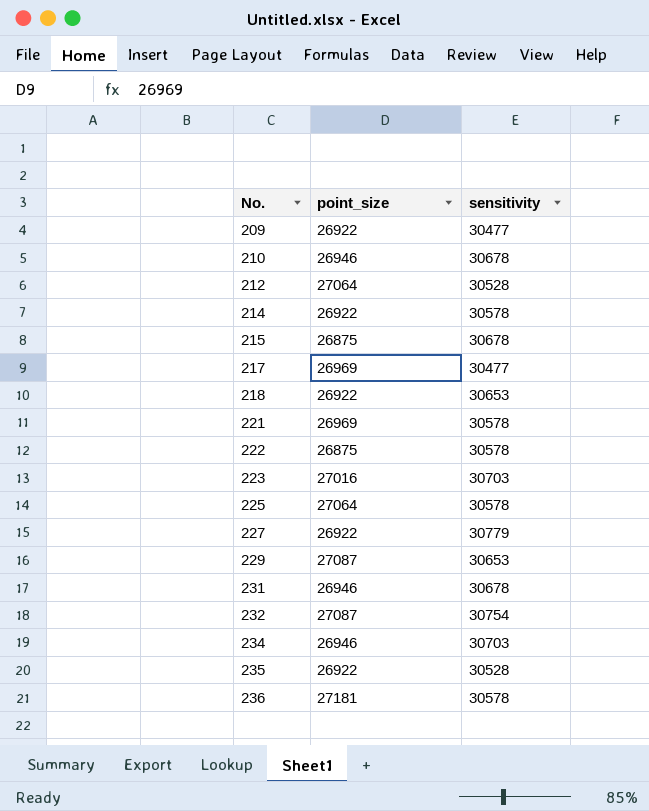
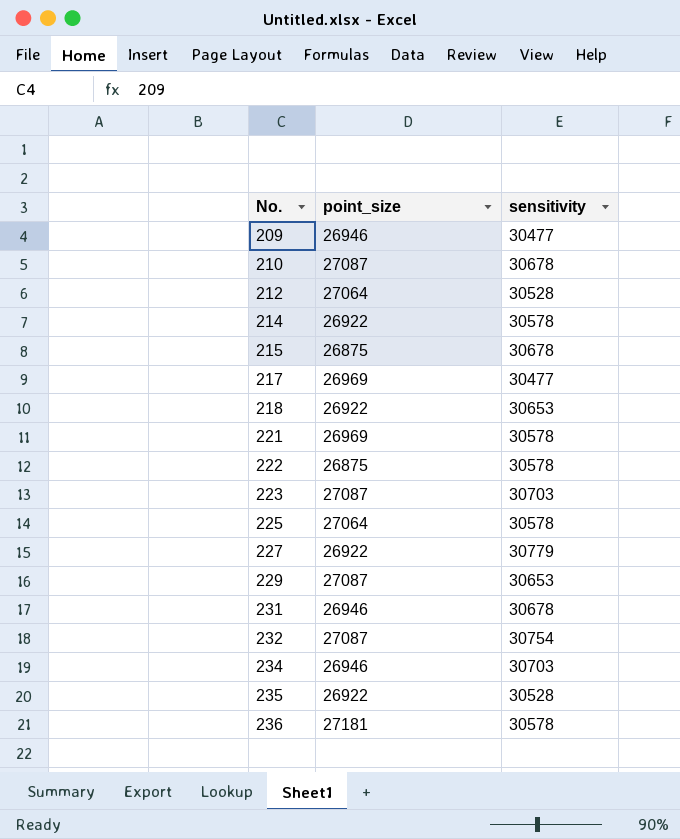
209 | point_size: 26922 -> 26946
210 | point_size: 26946 -> 27087
223 | point_size: 27016 -> 27087

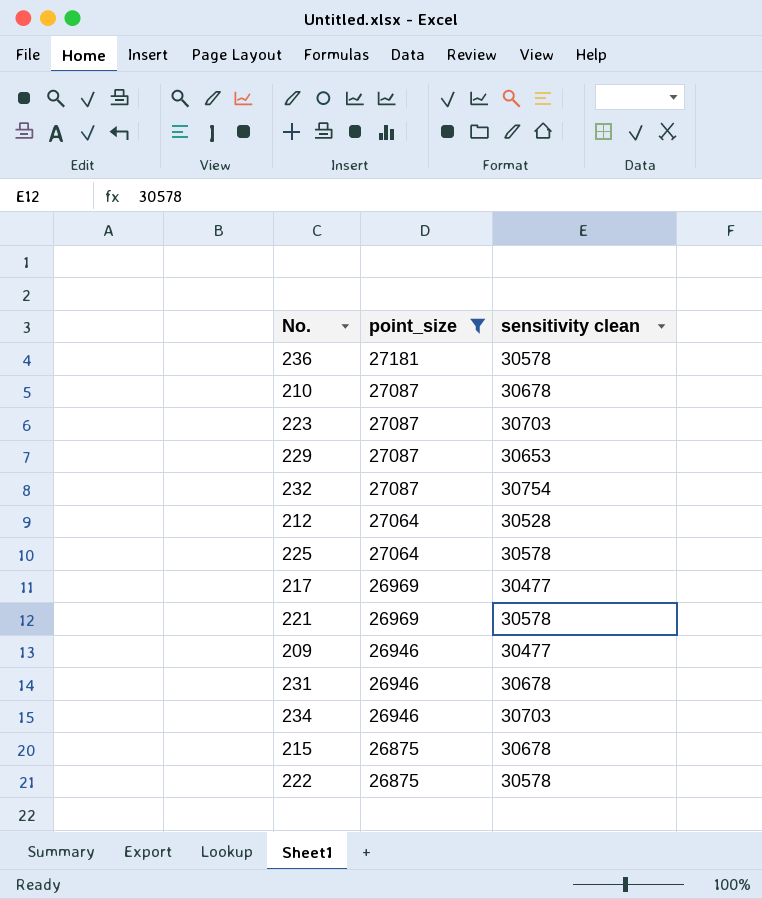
filter: none -> point_size != 26922
row order: No. ascending -> point_size descending
column name: sensitivity -> sensitivity clean

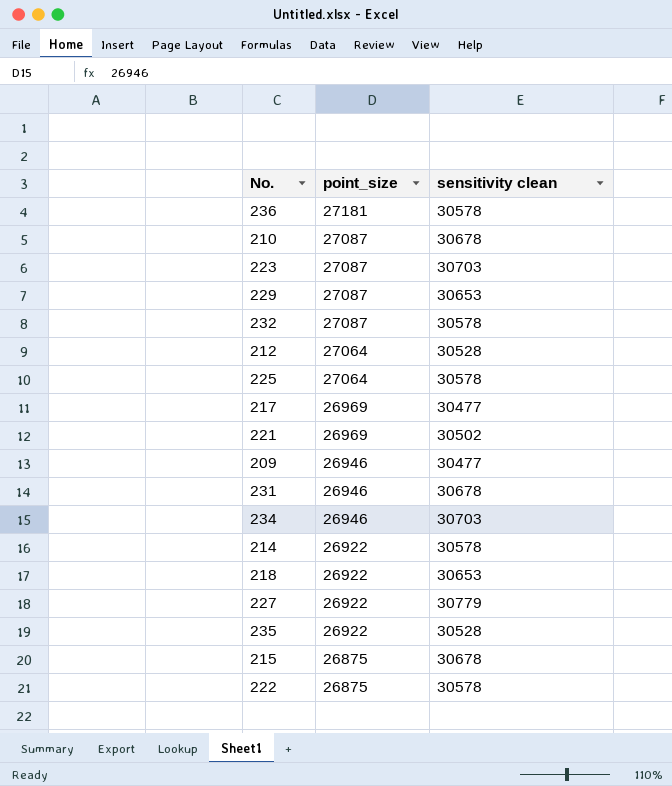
filter: point_size != 26922 -> none
232 | sensitivity clean: 30754 -> 30578
221 | sensitivity clean: 30578 -> 30502

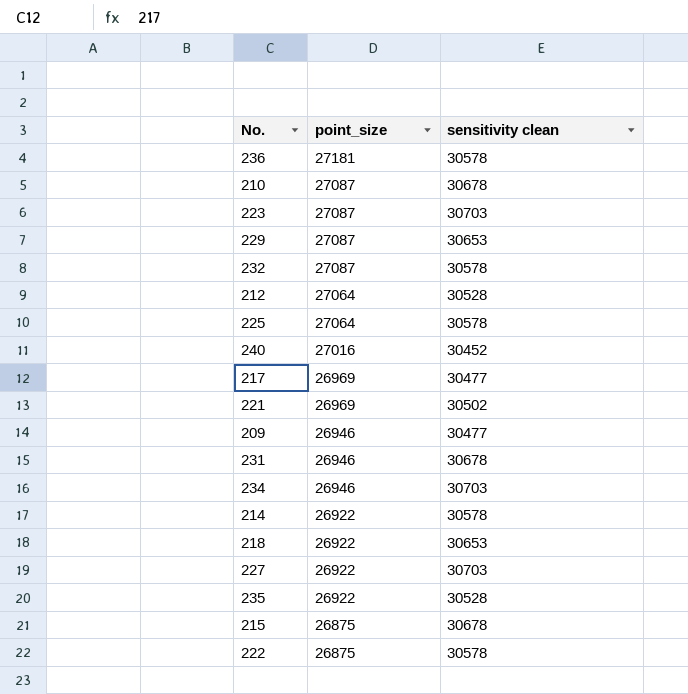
row 240: none -> 27016 | 30452
227 | sensitivity clean: 30779 -> 30703

